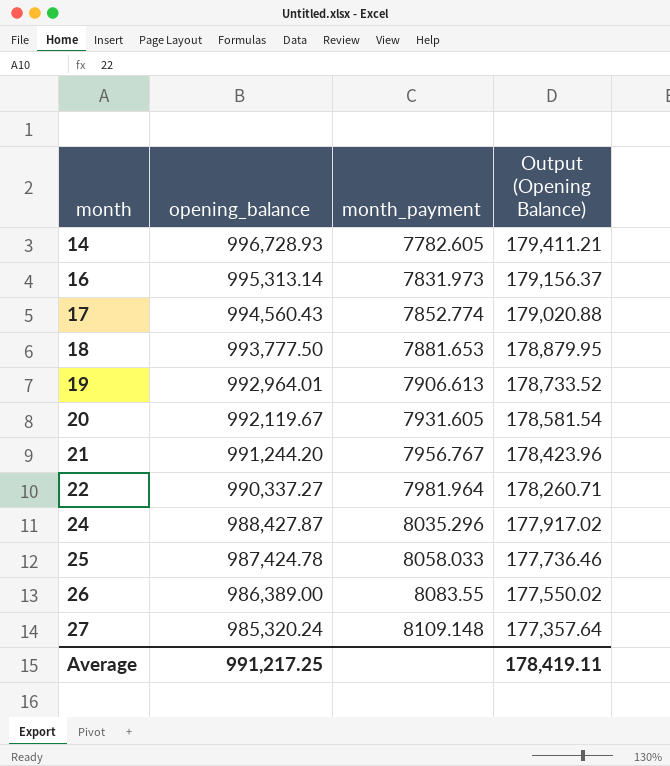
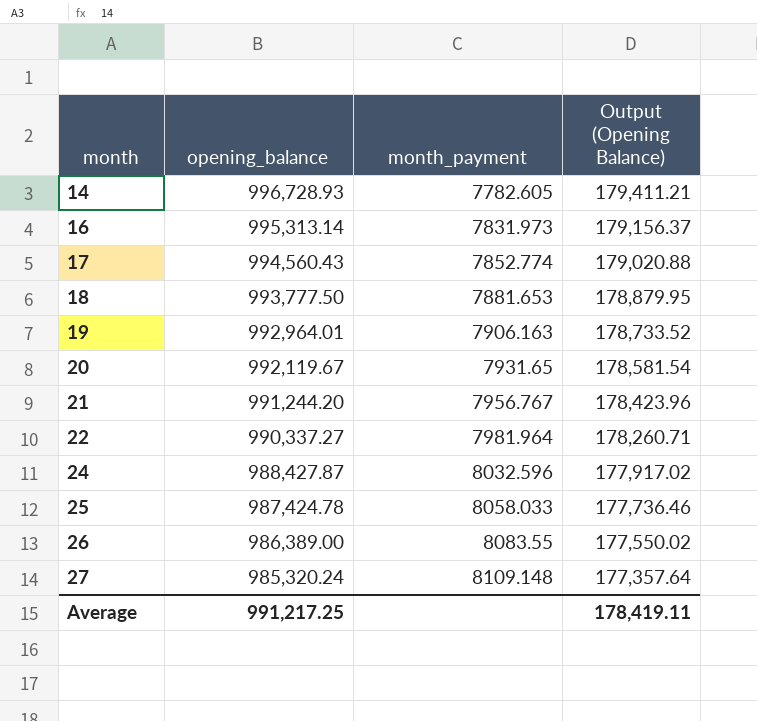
19 | month_payment: 7906.613 -> 7906.163
20 | month_payment: 7931.605 -> 7931.65
24 | month_payment: 8035.296 -> 8032.596

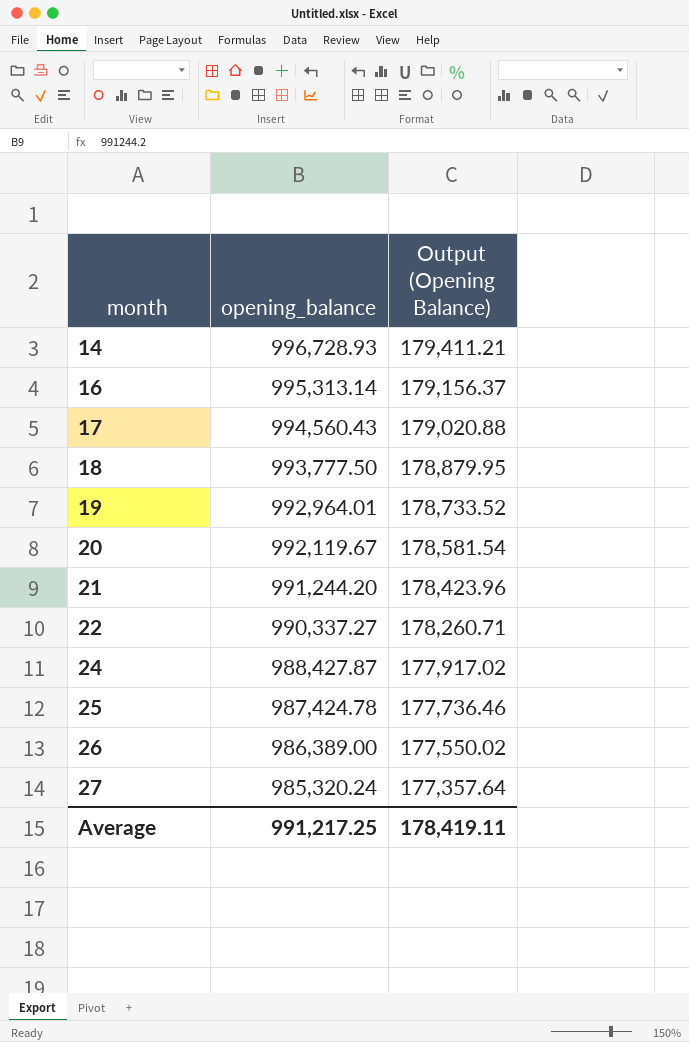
column month_payment | position: 3 -> none

